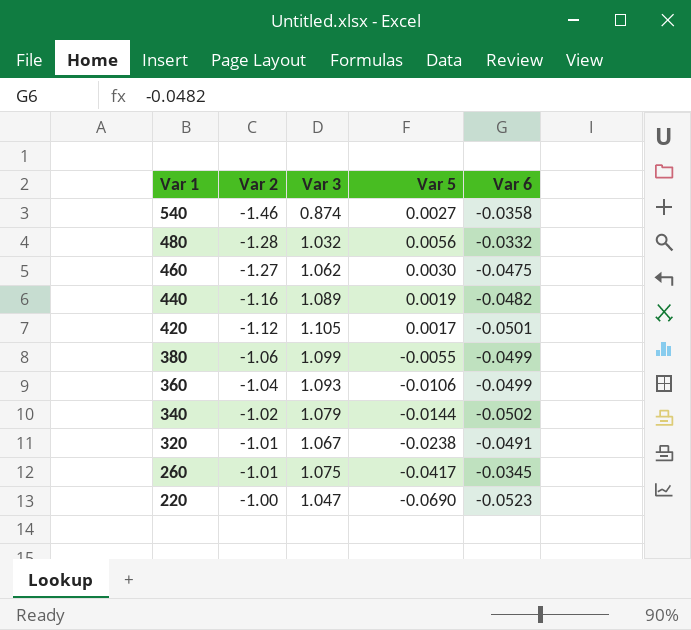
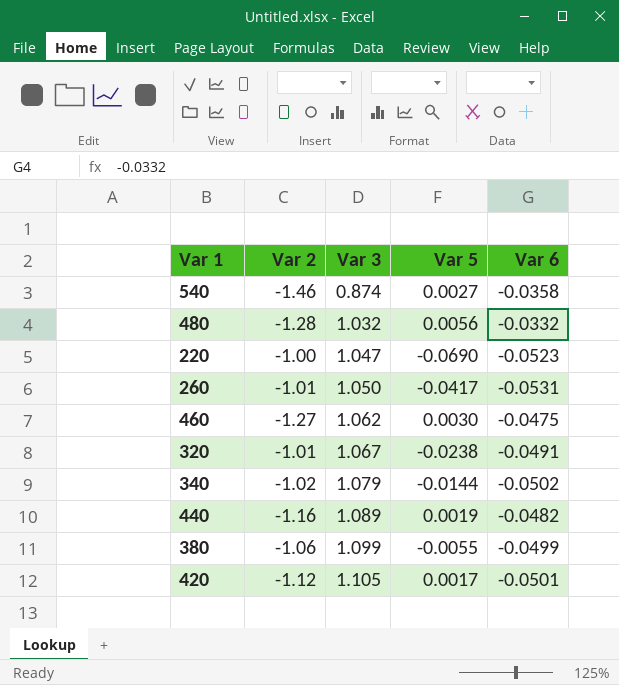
row order: Var 1 descending -> Var 3 ascending
row 360: -1.04 | 1.093 | -0.0106 | -0.0499 -> none
260 | Var 3: 1.075 -> 1.050
260 | Var 6: -0.0345 -> -0.0531

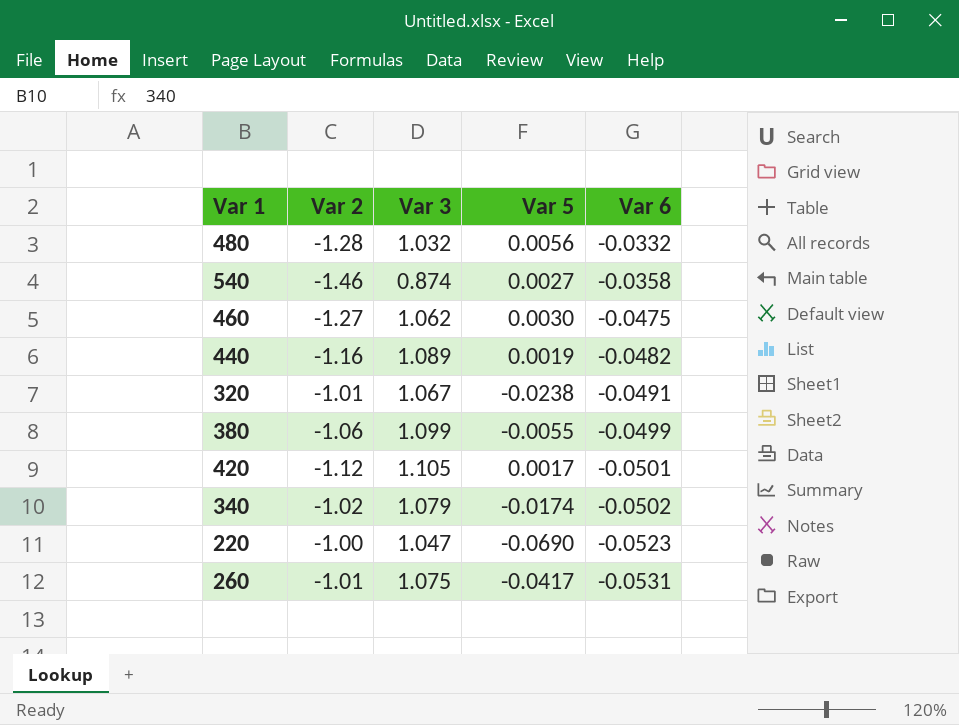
row order: Var 3 ascending -> Var 6 descending
340 | Var 5: -0.0144 -> -0.0174
260 | Var 3: 1.050 -> 1.075

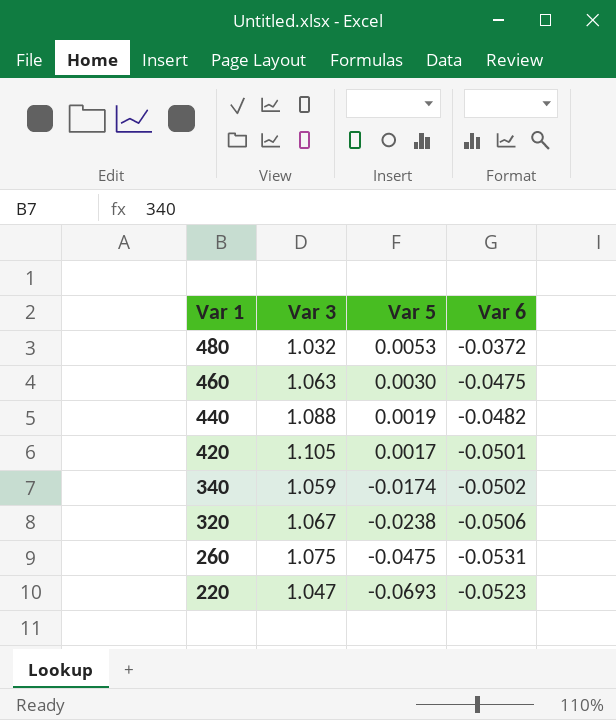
row order: Var 6 descending -> Var 1 descending
column Var 2 | position: 2 -> none
row 540: -1.46 | 0.874 | 0.0027 | -0.0358 -> none
row 380: -1.06 | 1.099 | -0.0055 | -0.0499 -> none
480 | Var 5: 0.0056 -> 0.0053
480 | Var 6: -0.0332 -> -0.0372
460 | Var 3: 1.062 -> 1.063
440 | Var 3: 1.089 -> 1.088
340 | Var 3: 1.079 -> 1.059
320 | Var 6: -0.0491 -> -0.0506
260 | Var 5: -0.0417 -> -0.0475
220 | Var 5: -0.0690 -> -0.0693

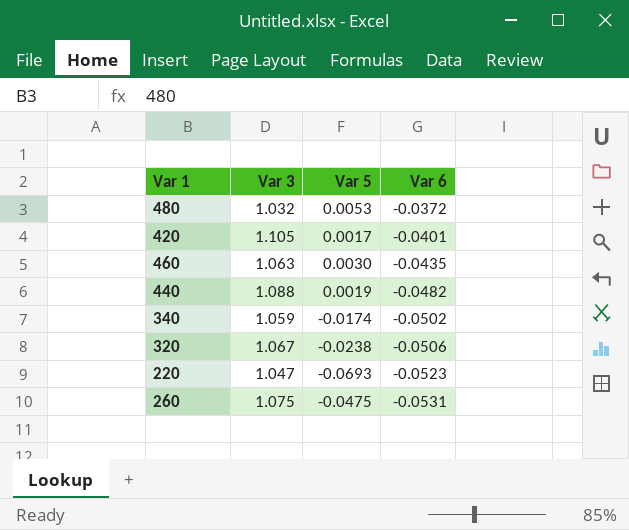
row order: Var 1 descending -> Var 6 descending
420 | Var 6: -0.0501 -> -0.0401
460 | Var 6: -0.0475 -> -0.0435

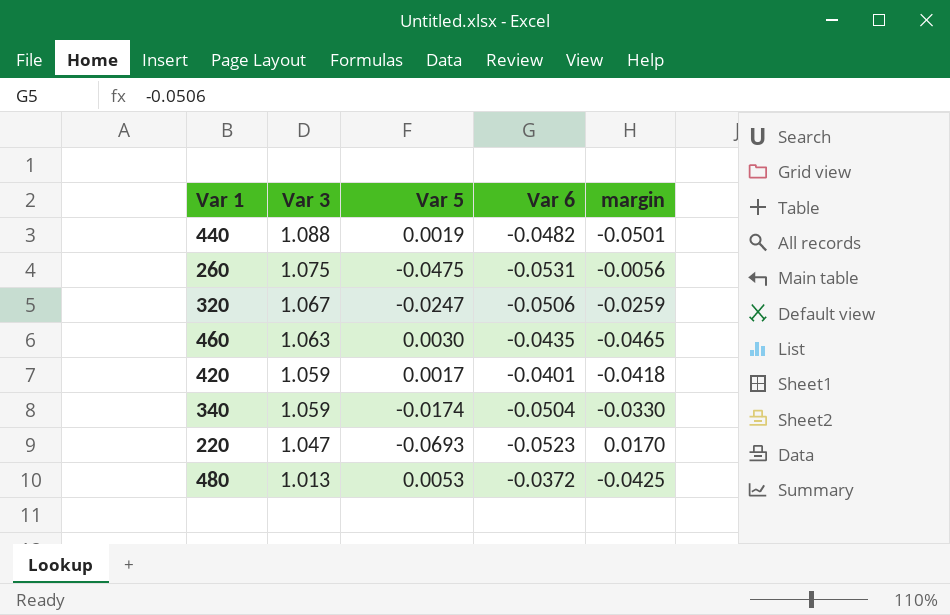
row order: Var 6 descending -> Var 3 descending
column margin | formula: none -> [Var 6] - [Var 5]
320 | Var 5: -0.0238 -> -0.0247
420 | Var 3: 1.105 -> 1.059
340 | Var 6: -0.0502 -> -0.0504
480 | Var 3: 1.032 -> 1.013

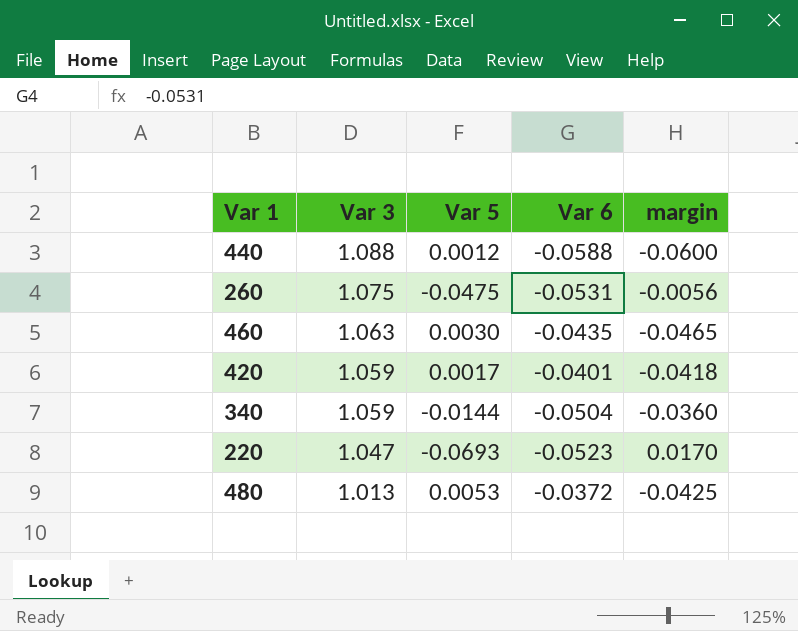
row 320: 1.067 | -0.0247 | -0.0506 | -0.0259 -> none
440 | Var 5: 0.0019 -> 0.0012
440 | Var 6: -0.0482 -> -0.0588
440 | margin: -0.0501 -> -0.0600
340 | Var 5: -0.0174 -> -0.0144
340 | margin: -0.0330 -> -0.0360

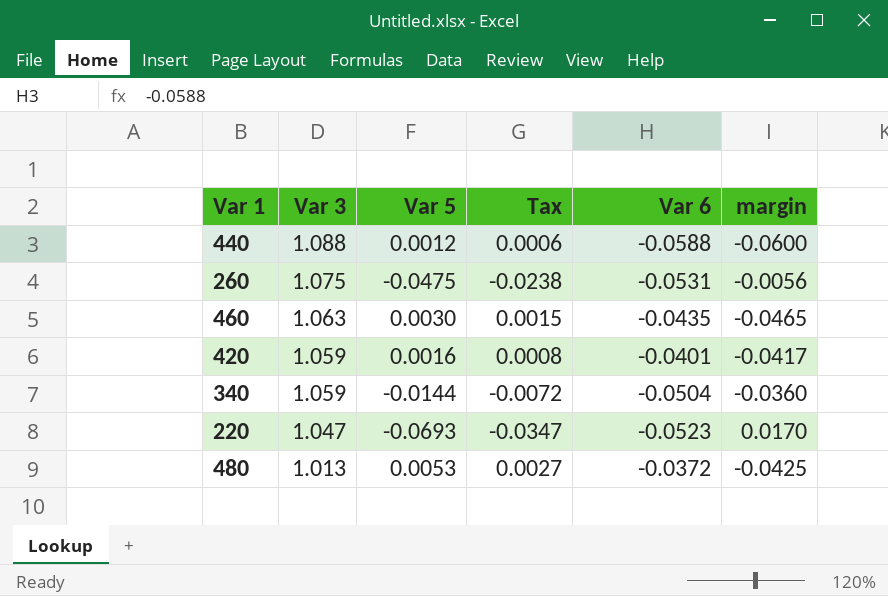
column Tax | formula: none -> [Var 5] * 0.5
420 | Var 5: 0.0017 -> 0.0016
420 | margin: -0.0418 -> -0.0417

